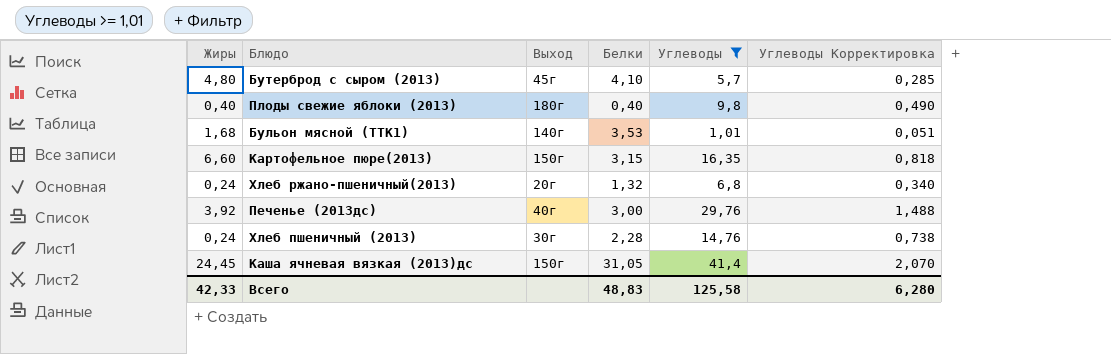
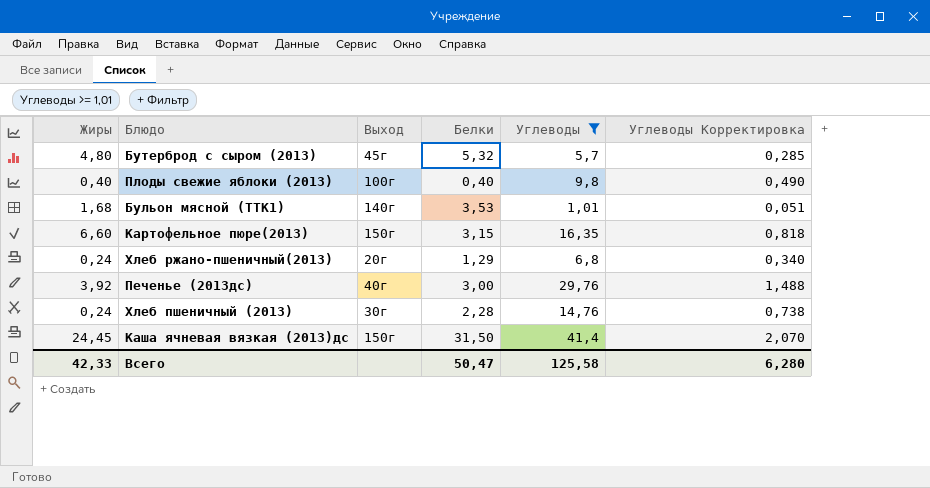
Бутерброд с сыром (2013) | Белки: 4,10 -> 5,32
Плоды свежие яблоки (2013) | Выход: 180г -> 100г
Хлеб ржано-пшеничный(2013) | Белки: 1,32 -> 1,29
Каша ячневая вязкая (2013)дс | Белки: 31,05 -> 31,50
Всего | Белки: 48,83 -> 50,47

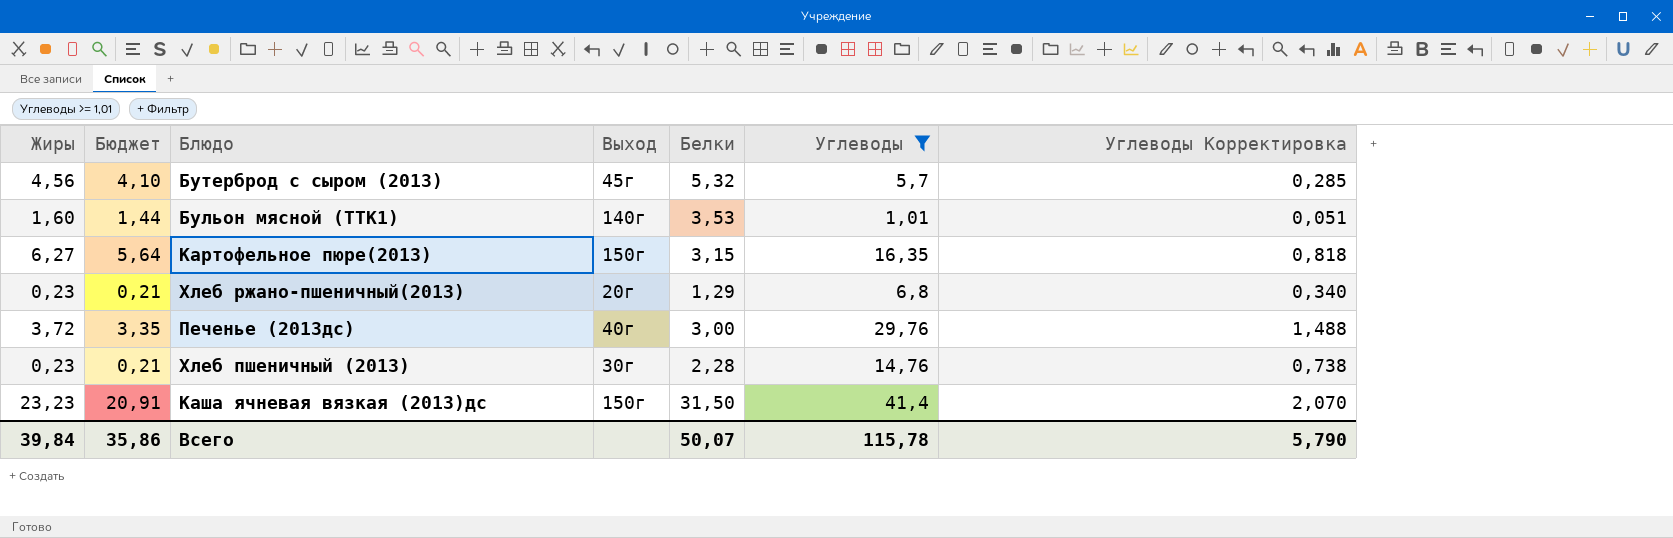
column Бюджет | formula: none -> [Жиры] * 0,9
row Плоды свежие яблоки (2013): 0,40 | 100г | 0,40 | 9,8 | 0,490 -> none
Бутерброд с сыром (2013) | Жиры: 4,80 -> 4,56
Бульон мясной (ТТК1) | Жиры: 1,68 -> 1,60
Картофельное пюре(2013) | Жиры: 6,60 -> 6,27
Хлеб ржано-пшеничный(2013) | Жиры: 0,24 -> 0,23
Печенье (2013дс) | Жиры: 3,92 -> 3,72
Хлеб пшеничный (2013) | Жиры: 0,24 -> 0,23
Каша ячневая вязкая (2013)дс | Жиры: 24,45 -> 23,23
Всего | Жиры: 42,33 -> 39,84
Всего | Белки: 50,47 -> 50,07
Всего | Углеводы: 125,58 -> 115,78
Всего | Углеводы Корректировка: 6,280 -> 5,790

